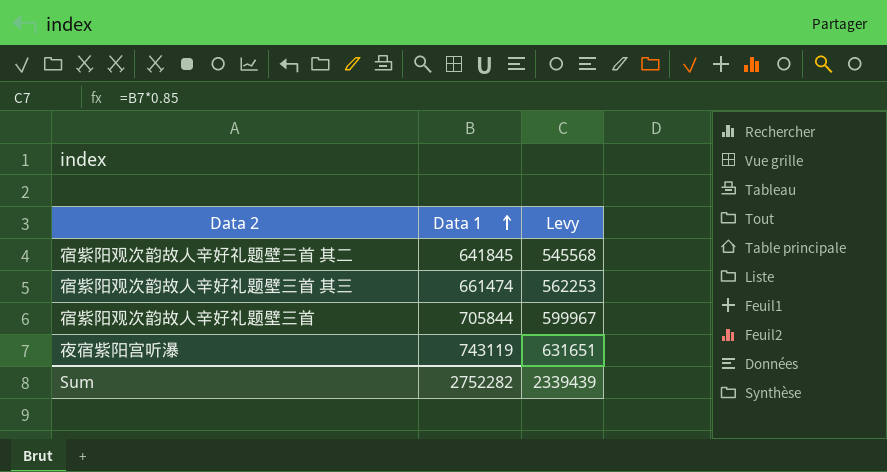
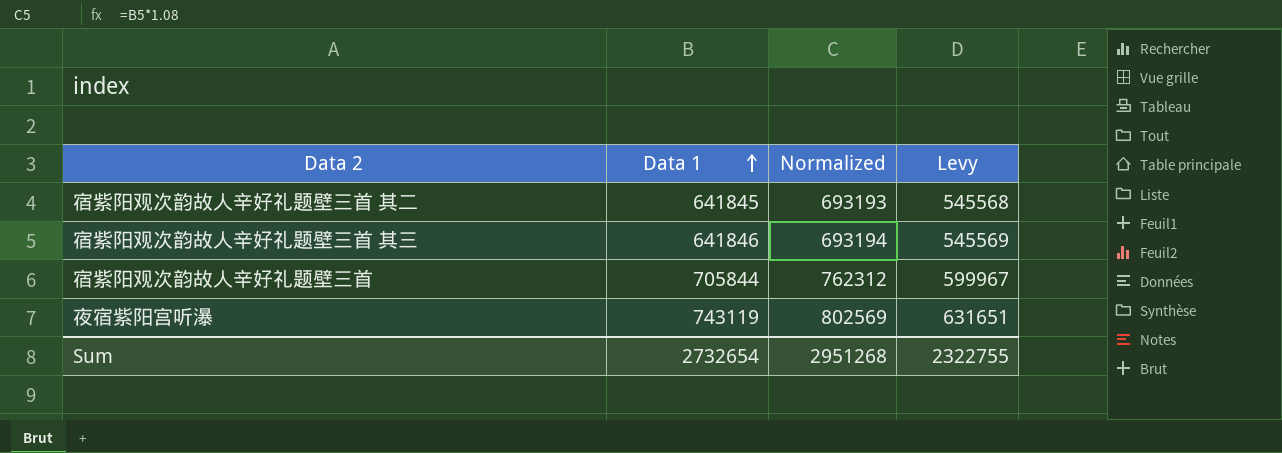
column Normalized | formula: none -> [Data 1] * 1.08
宿紫阳观次韵故人辛好礼题壁三首 其三 | Data 1: 661474 -> 641846
宿紫阳观次韵故人辛好礼题壁三首 其三 | Levy: 562253 -> 545569
Sum | Data 1: 2752282 -> 2732654
Sum | Levy: 2339439 -> 2322755

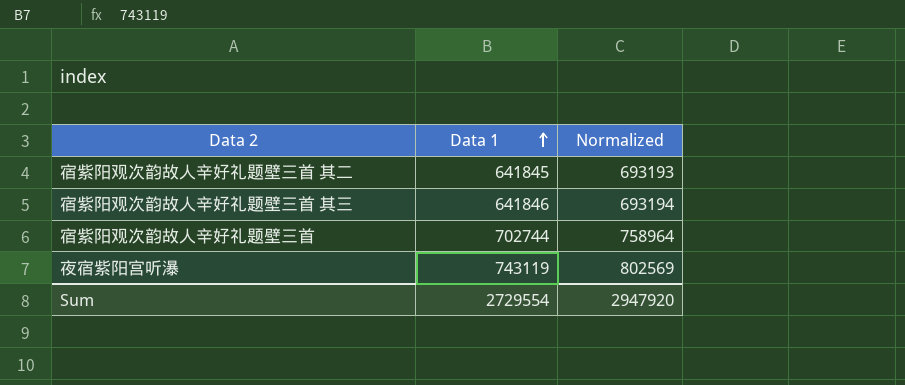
column Levy | formula: [Data 1] * 0.85 -> none
宿紫阳观次韵故人辛好礼题壁三首 | Data 1: 705844 -> 702744
宿紫阳观次韵故人辛好礼题壁三首 | Normalized: 762312 -> 758964
Sum | Data 1: 2732654 -> 2729554
Sum | Normalized: 2951268 -> 2947920

